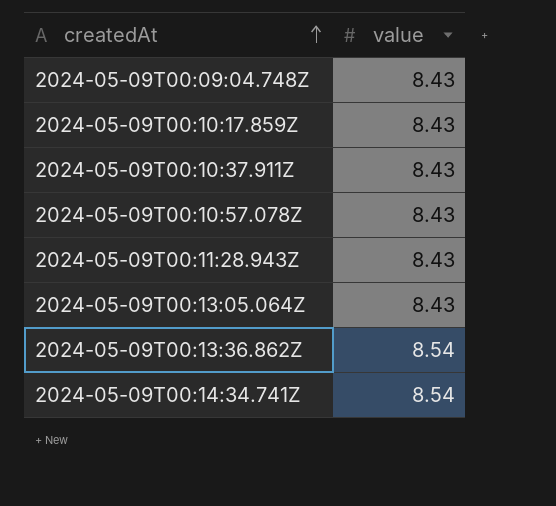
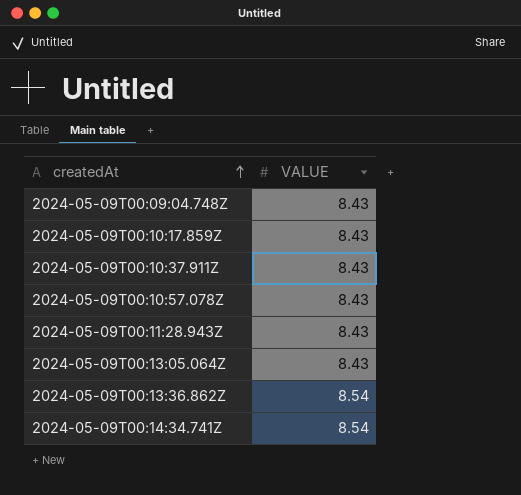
column name: value -> VALUE

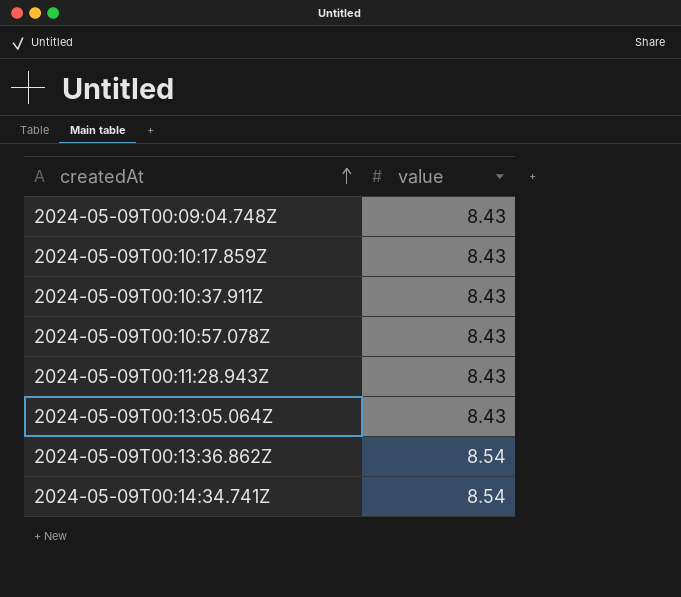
column name: VALUE -> value

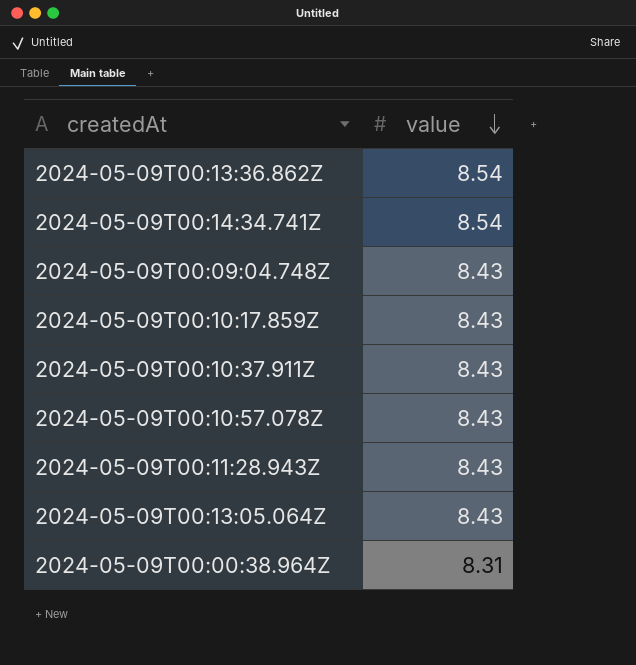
row order: createdAt ascending -> value descending
row 2024-05-09T00:00:38.964Z: none -> 8.31

